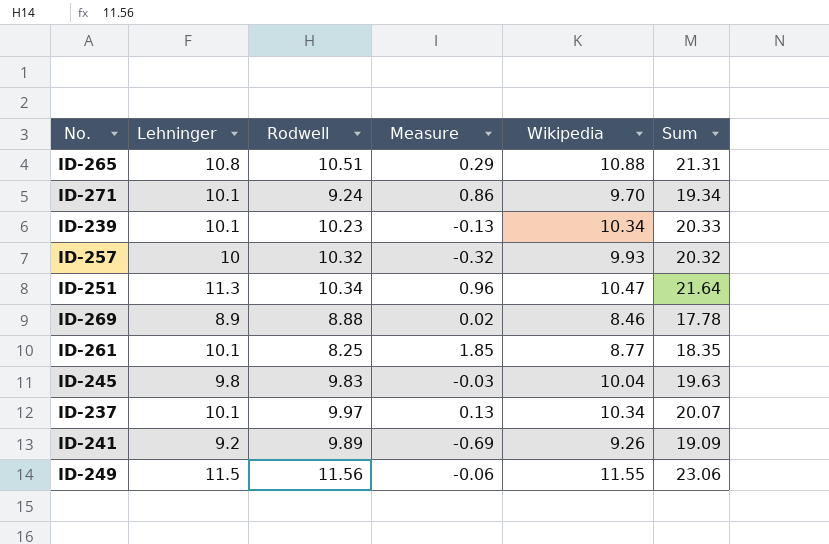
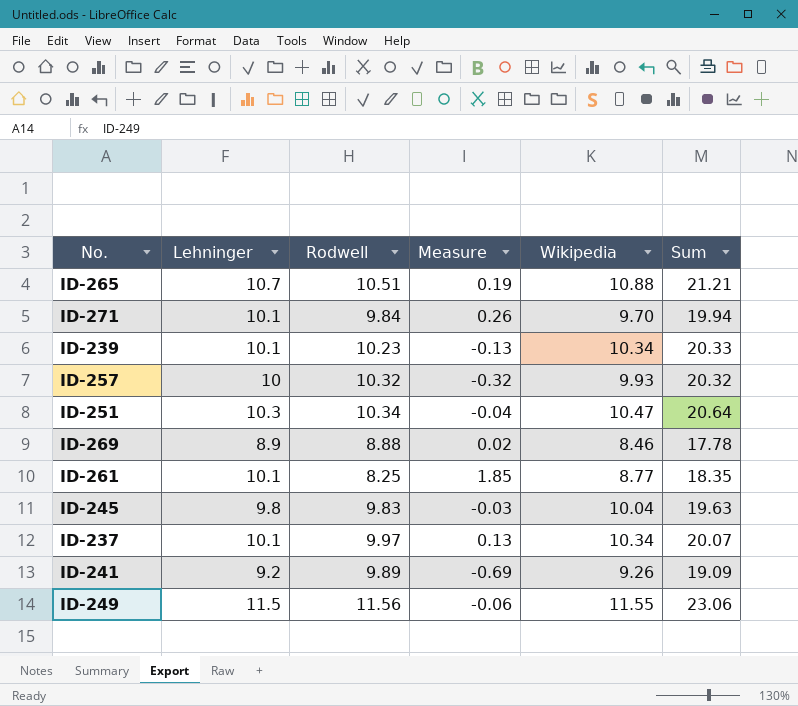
ID-265 | Lehninger: 10.8 -> 10.7
ID-265 | Measure: 0.29 -> 0.19
ID-265 | Sum: 21.31 -> 21.21
ID-271 | Rodwell: 9.24 -> 9.84
ID-271 | Measure: 0.86 -> 0.26
ID-271 | Sum: 19.34 -> 19.94
ID-251 | Lehninger: 11.3 -> 10.3
ID-251 | Measure: 0.96 -> -0.04
ID-251 | Sum: 21.64 -> 20.64

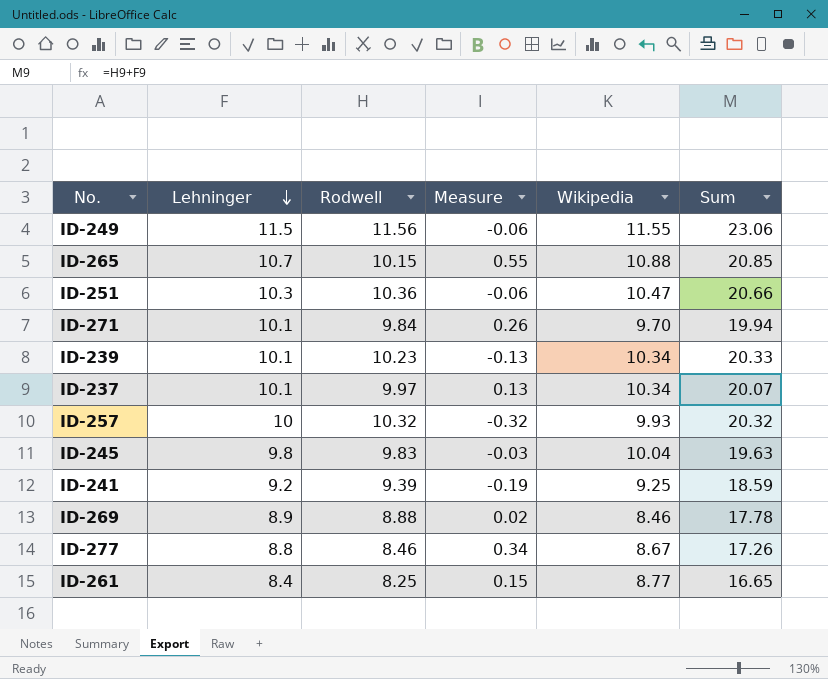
row order: none -> Lehninger descending
ID-265 | Rodwell: 10.51 -> 10.15
ID-265 | Measure: 0.19 -> 0.55
ID-265 | Sum: 21.21 -> 20.85
ID-251 | Rodwell: 10.34 -> 10.36
ID-251 | Measure: -0.04 -> -0.06
ID-251 | Sum: 20.64 -> 20.66
ID-241 | Rodwell: 9.89 -> 9.39
ID-241 | Measure: -0.69 -> -0.19
ID-241 | Wikipedia: 9.26 -> 9.25
ID-241 | Sum: 19.09 -> 18.59
row ID-277: none -> 8.8 | 8.46 | 0.34 | 8.67 | 17.26
ID-261 | Lehninger: 10.1 -> 8.4
ID-261 | Measure: 1.85 -> 0.15
ID-261 | Sum: 18.35 -> 16.65

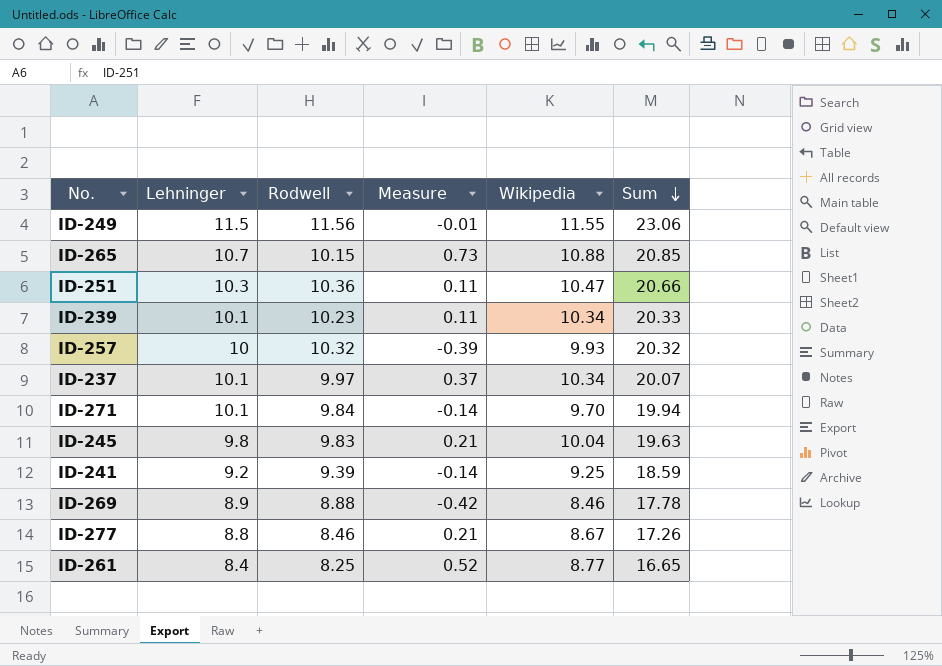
row order: Lehninger descending -> Sum descending
column Measure | formula: [Lehninger] - [Rodwell] -> [Wikipedia] - [Rodwell]

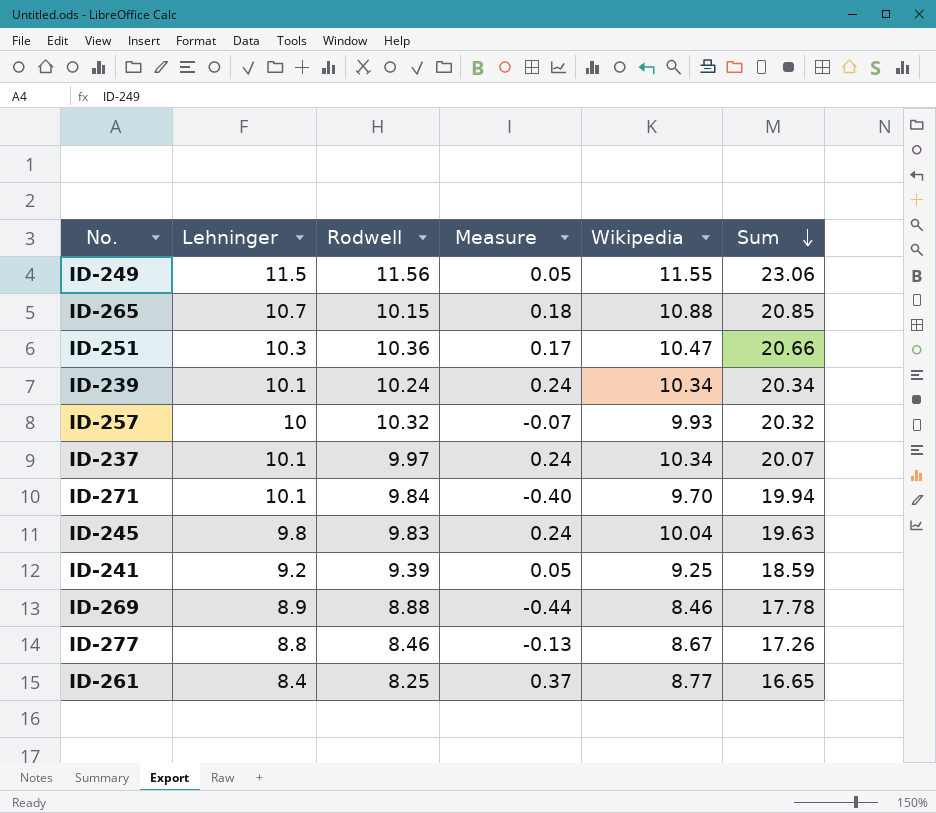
column Measure | formula: [Wikipedia] - [Rodwell] -> [Wikipedia] - [Lehninger]
ID-239 | Rodwell: 10.23 -> 10.24
ID-239 | Sum: 20.33 -> 20.34

